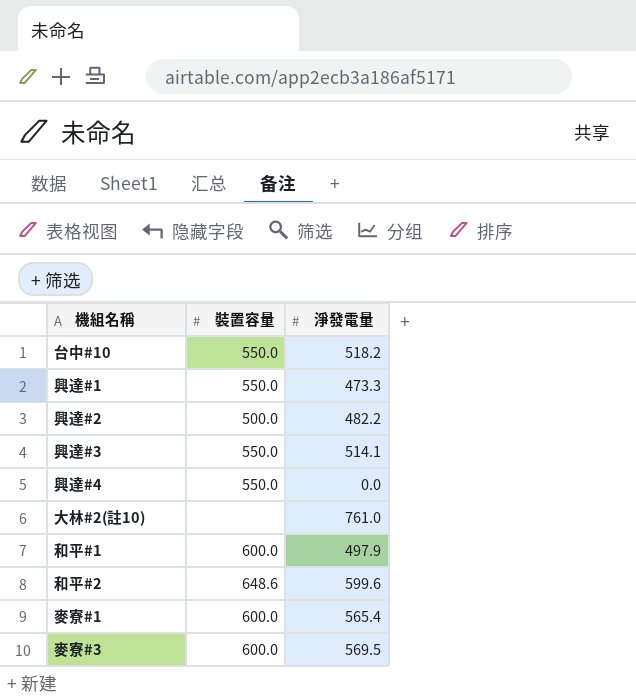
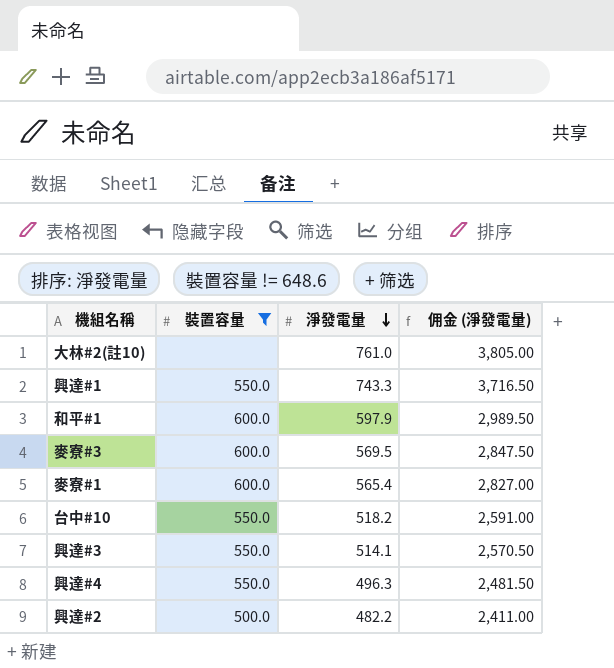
filter: none -> 裝置容量 != 648.6
row order: none -> 淨發電量 descending
column 佣金 (淨發電量) | formula: none -> [淨發電量] * 5
興達#1 | 淨發電量: 473.3 -> 743.3
和平#1 | 淨發電量: 497.9 -> 597.9
興達#4 | 淨發電量: 0.0 -> 496.3

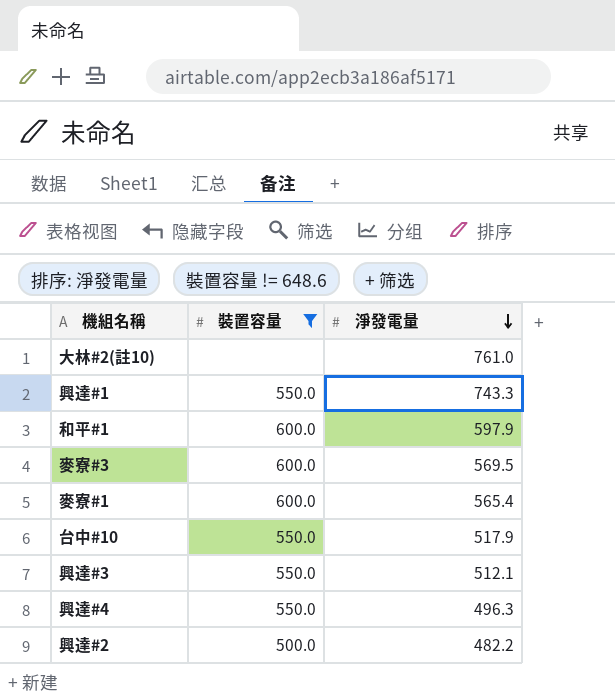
column 佣金 (淨發電量) | formula: [淨發電量] * 5 -> none
台中#10 | 淨發電量: 518.2 -> 517.9
興達#3 | 淨發電量: 514.1 -> 512.1

